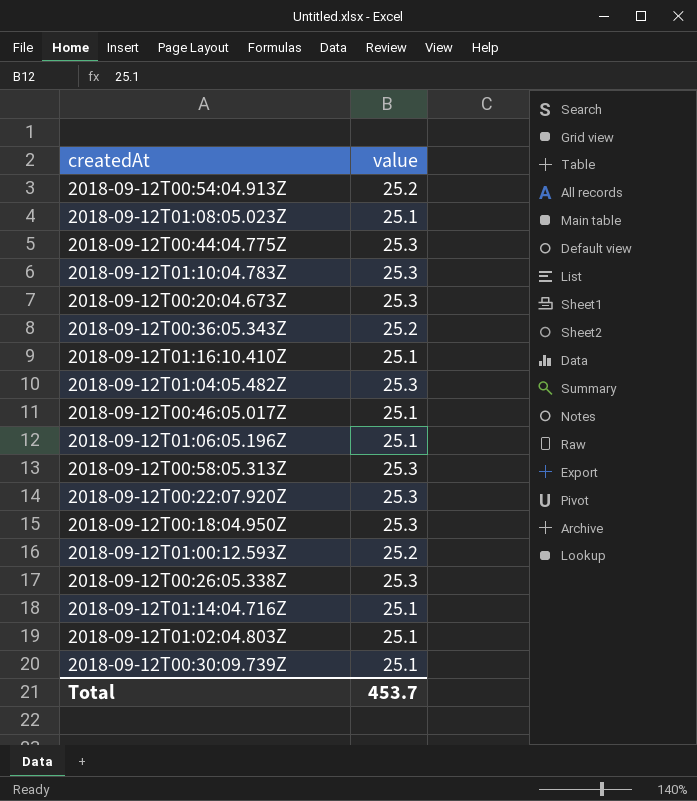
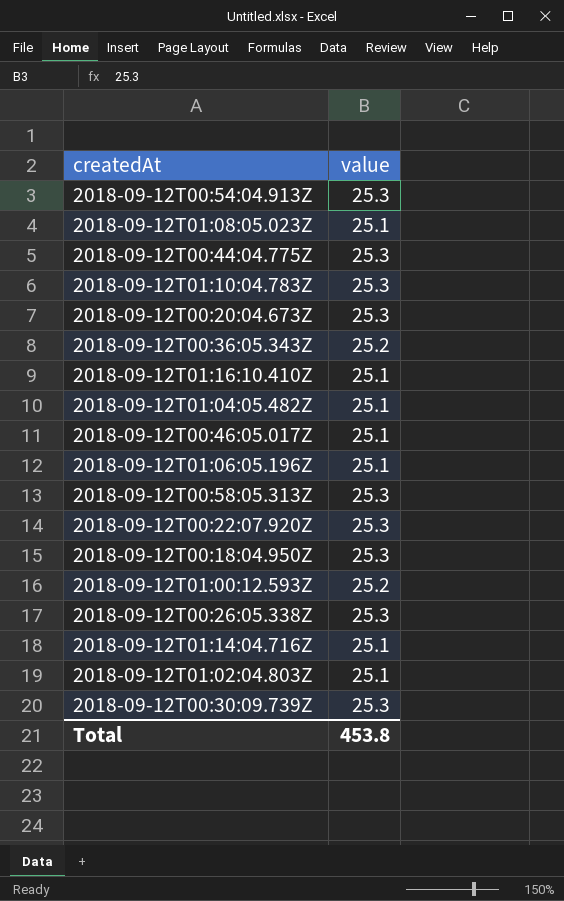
2018-09-12T00:54:04.913Z | value: 25.2 -> 25.3
2018-09-12T01:04:05.482Z | value: 25.3 -> 25.1
2018-09-12T00:30:09.739Z | value: 25.1 -> 25.3
Total | value: 453.7 -> 453.8

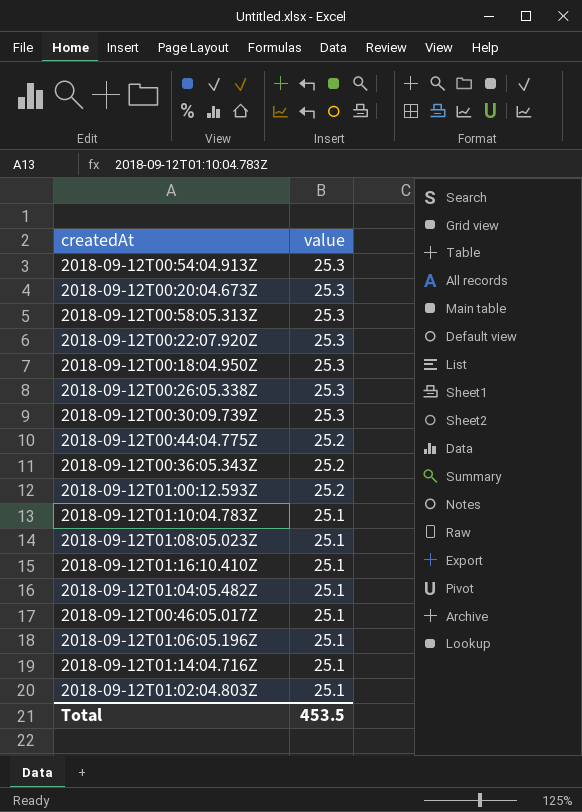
row order: none -> value descending
2018-09-12T00:44:04.775Z | value: 25.3 -> 25.2
2018-09-12T01:10:04.783Z | value: 25.3 -> 25.1
Total | value: 453.8 -> 453.5

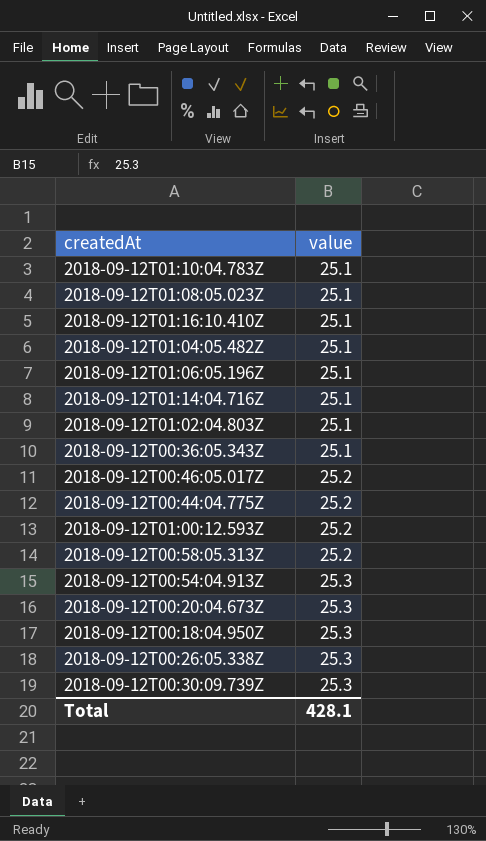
row order: value descending -> value ascending
row 2018-09-12T00:22:07.920Z: 25.3 -> none
2018-09-12T00:36:05.343Z | value: 25.2 -> 25.1
2018-09-12T00:46:05.017Z | value: 25.1 -> 25.2
2018-09-12T00:58:05.313Z | value: 25.3 -> 25.2
Total | value: 453.5 -> 428.1

